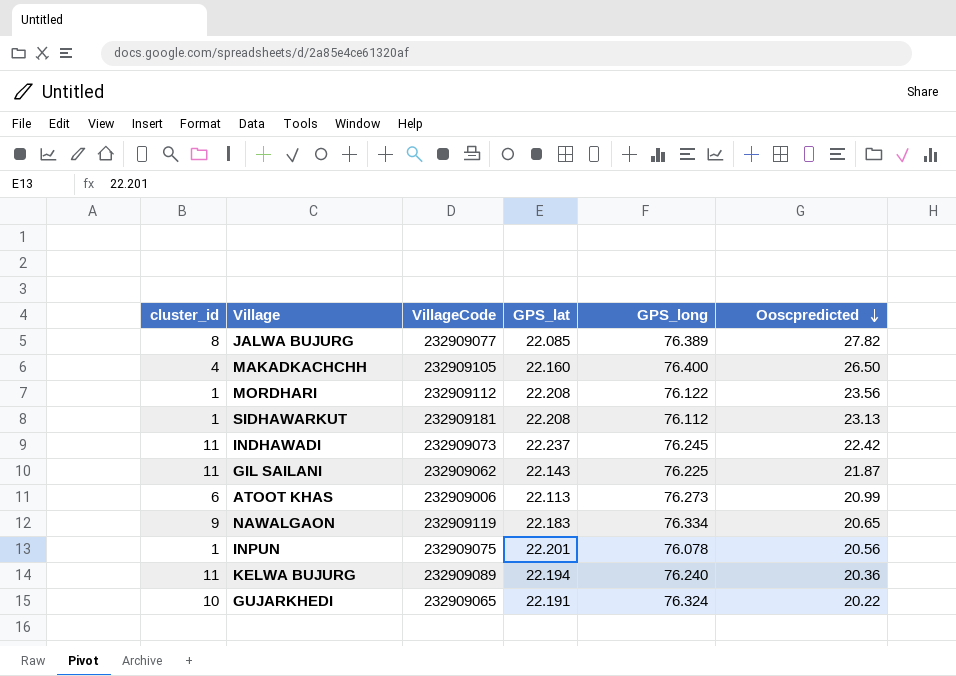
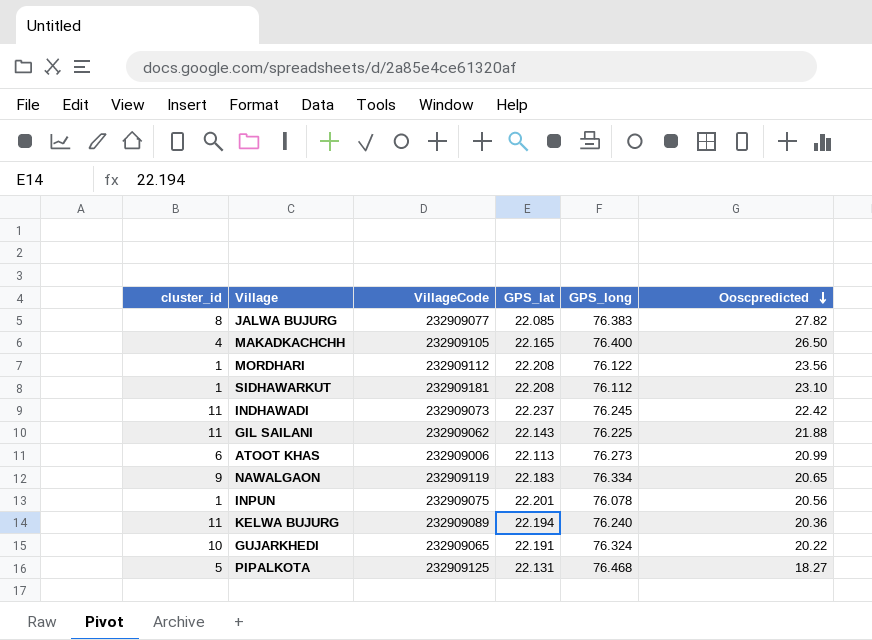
JALWA BUJURG | GPS_long: 76.389 -> 76.383
MAKADKACHCHH | GPS_lat: 22.160 -> 22.165
SIDHAWARKUT | Ooscpredicted: 23.13 -> 23.10
GIL SAILANI | Ooscpredicted: 21.87 -> 21.88
row PIPALKOTA: none -> 5 | 232909125 | 22.131 | 76.468 | 18.27

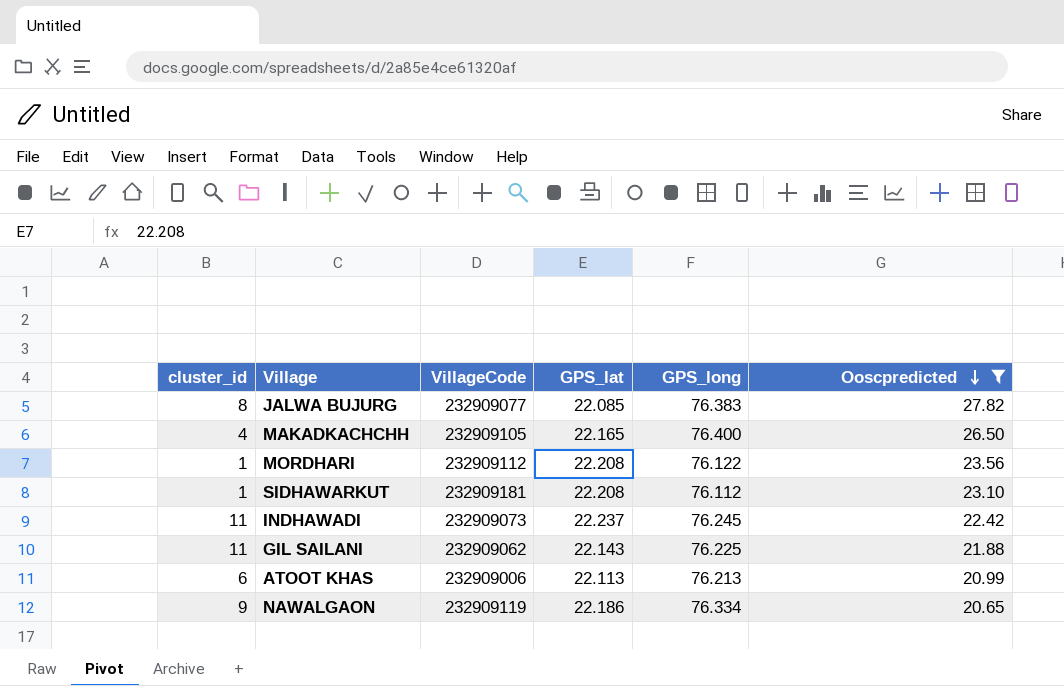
filter: none -> Ooscpredicted >= 20.65
ATOOT KHAS | GPS_long: 76.273 -> 76.213
NAWALGAON | GPS_lat: 22.183 -> 22.186

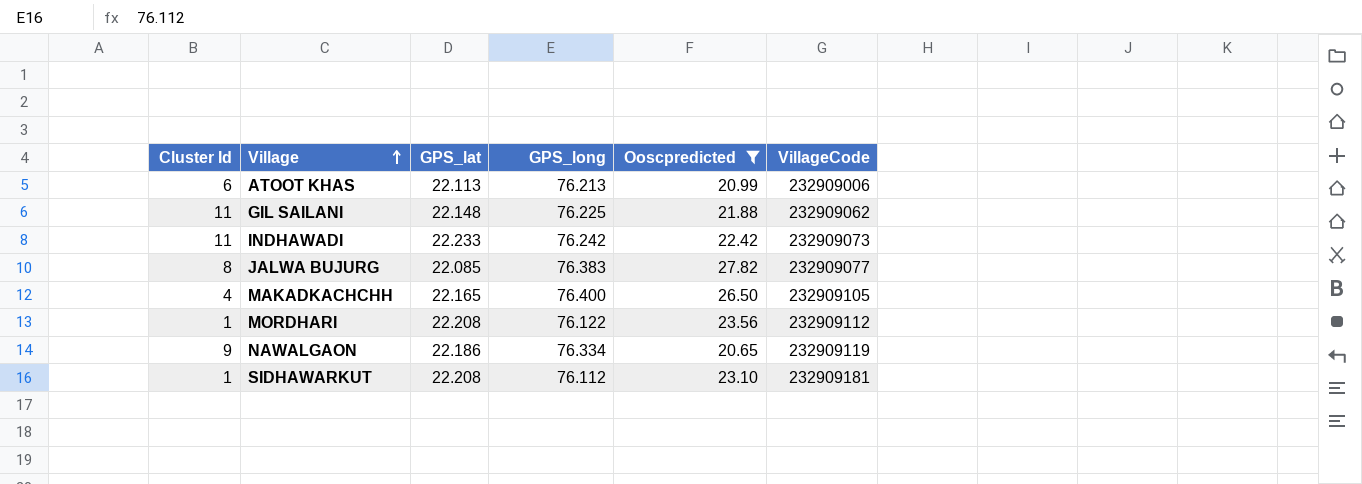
row order: Ooscpredicted descending -> Village ascending
column name: cluster_id -> Cluster Id
column VillageCode | position: 3 -> 6
GIL SAILANI | GPS_lat: 22.143 -> 22.148
INDHAWADI | GPS_lat: 22.237 -> 22.233
INDHAWADI | GPS_long: 76.245 -> 76.242

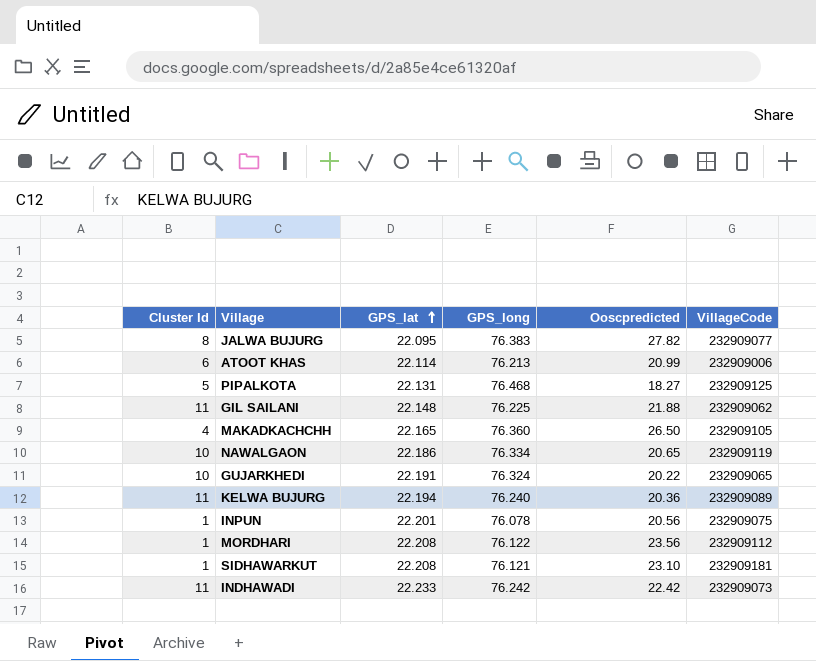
filter: Ooscpredicted >= 20.65 -> none
row order: Village ascending -> GPS_lat ascending
JALWA BUJURG | GPS_lat: 22.085 -> 22.095
ATOOT KHAS | GPS_lat: 22.113 -> 22.114
MAKADKACHCHH | GPS_long: 76.400 -> 76.360
NAWALGAON | Cluster Id: 9 -> 10
SIDHAWARKUT | GPS_long: 76.112 -> 76.121

